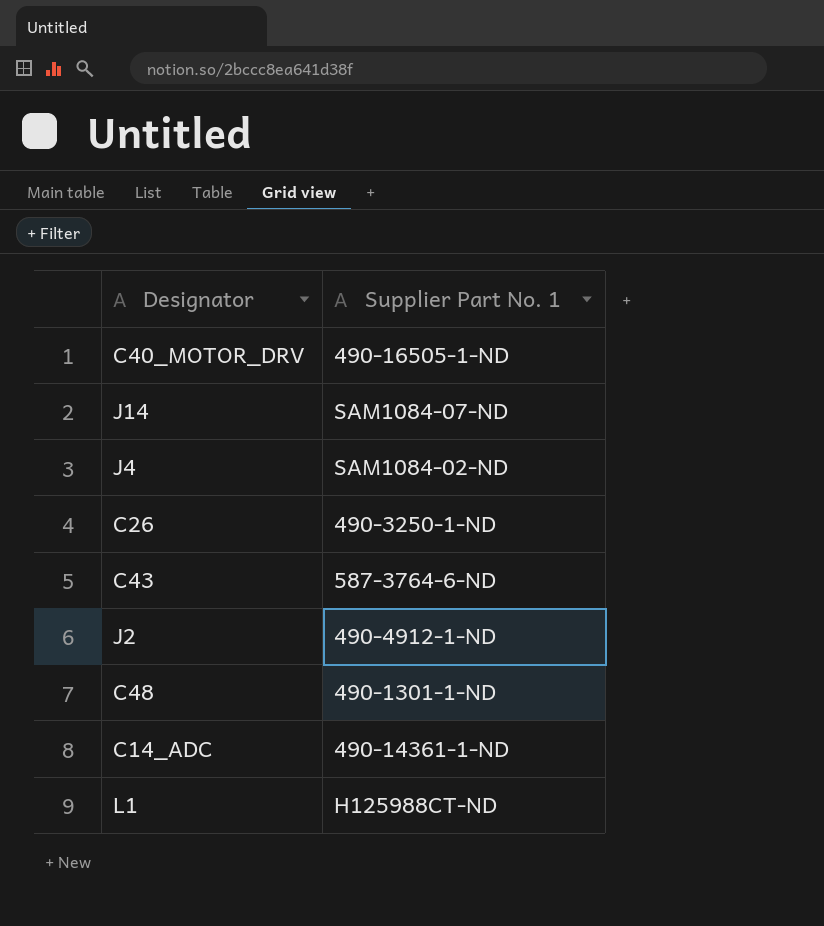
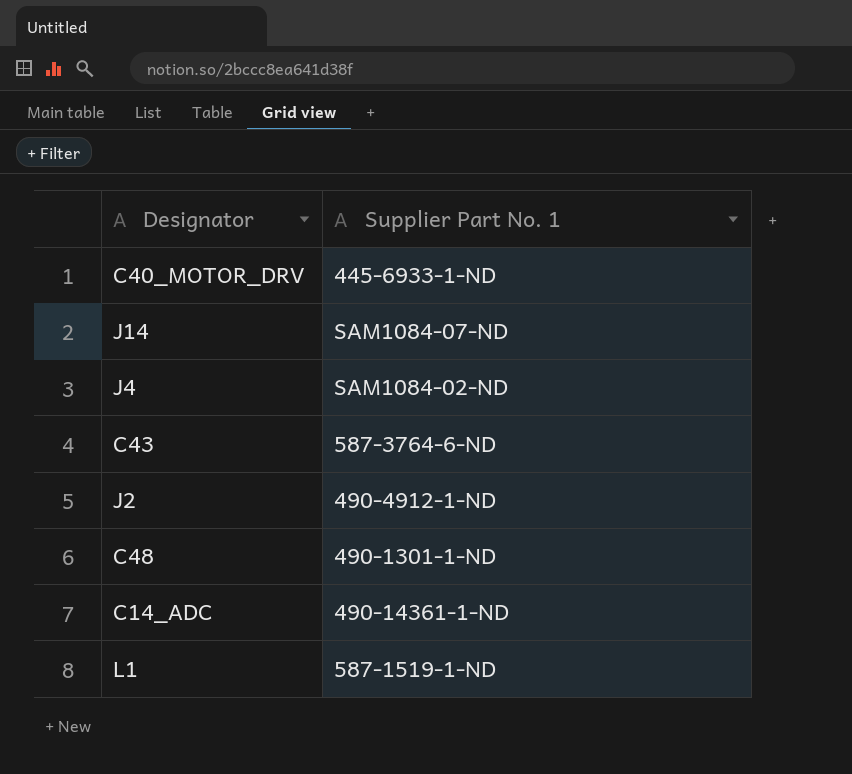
row C26: 490-3250-1-ND -> none
C40_MOTOR_DRV | Supplier Part No. 1: 490-16505-1-ND -> 445-6933-1-ND
L1 | Supplier Part No. 1: H125988CT-ND -> 587-1519-1-ND

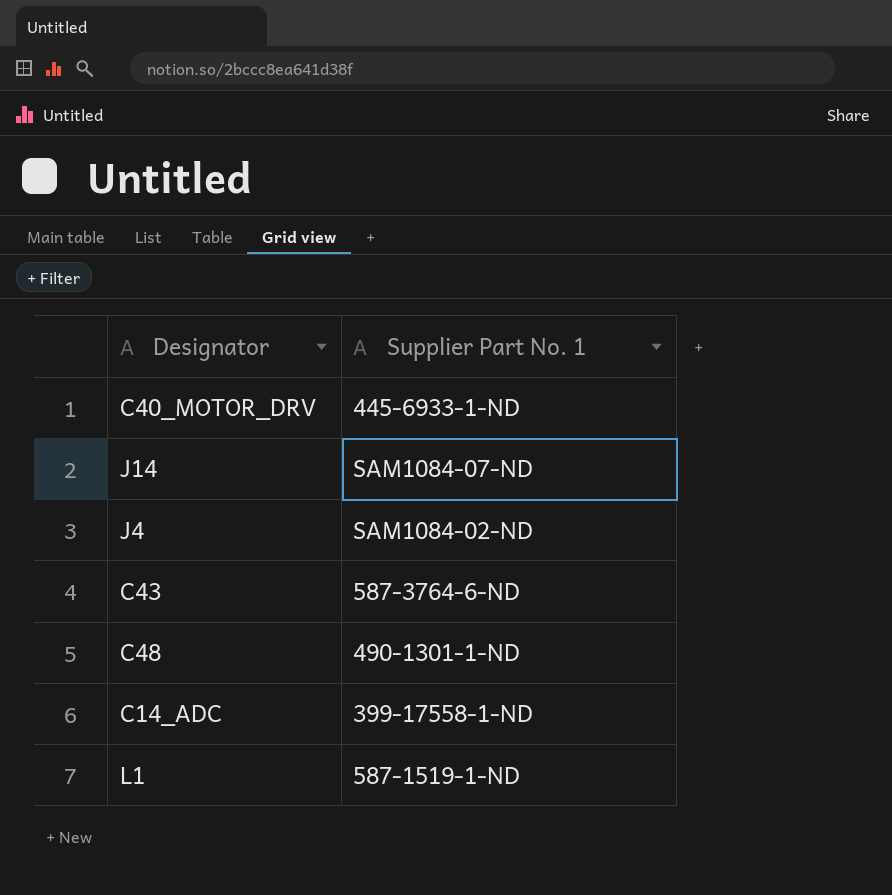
row J2: 490-4912-1-ND -> none
C14_ADC | Supplier Part No. 1: 490-14361-1-ND -> 399-17558-1-ND

